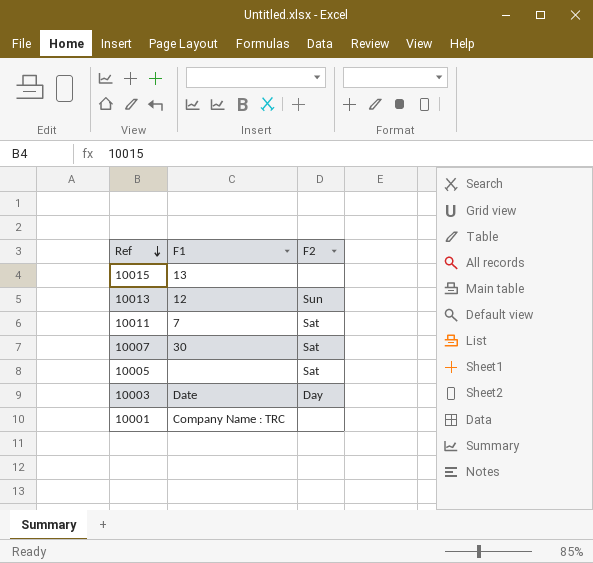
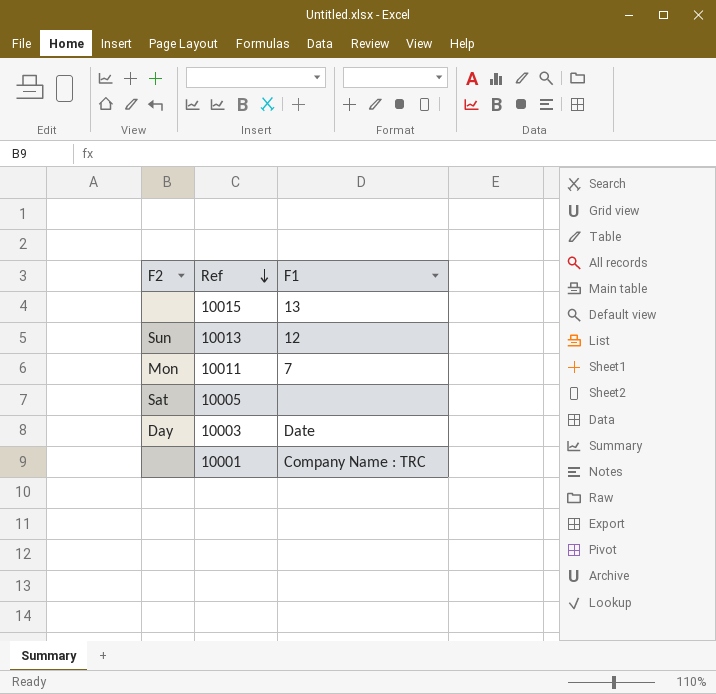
column F2 | position: 3 -> 1
row 10007: 30 | Sat -> none
10011 | F2: Sat -> Mon

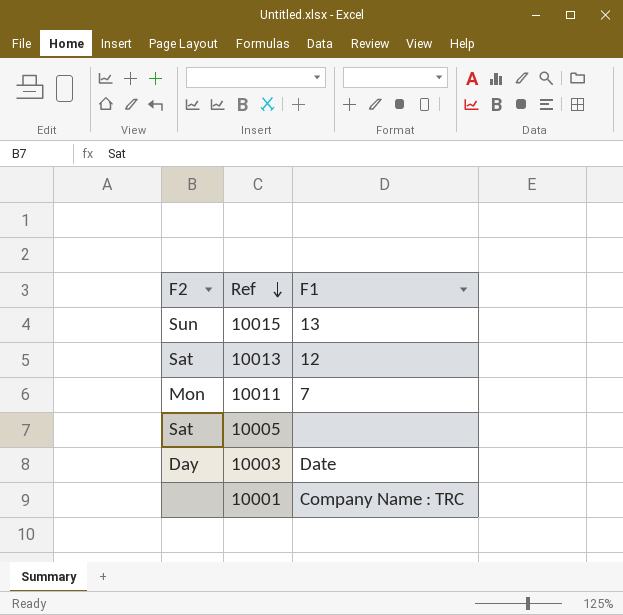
10015 | F2: none -> Sun
10013 | F2: Sun -> Sat

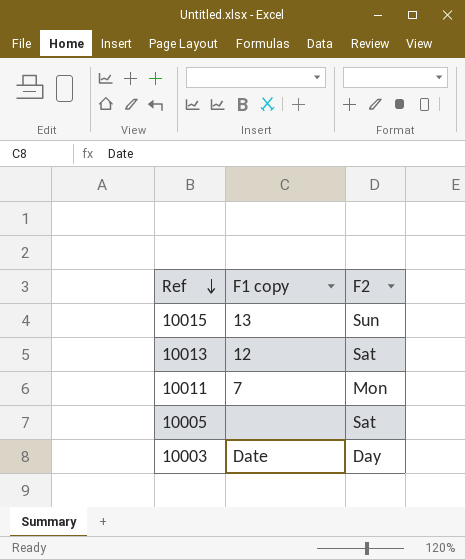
column name: F1 -> F1 copy
column F2 | position: 1 -> 3
row 10001: none | Company Name : TRC -> none

